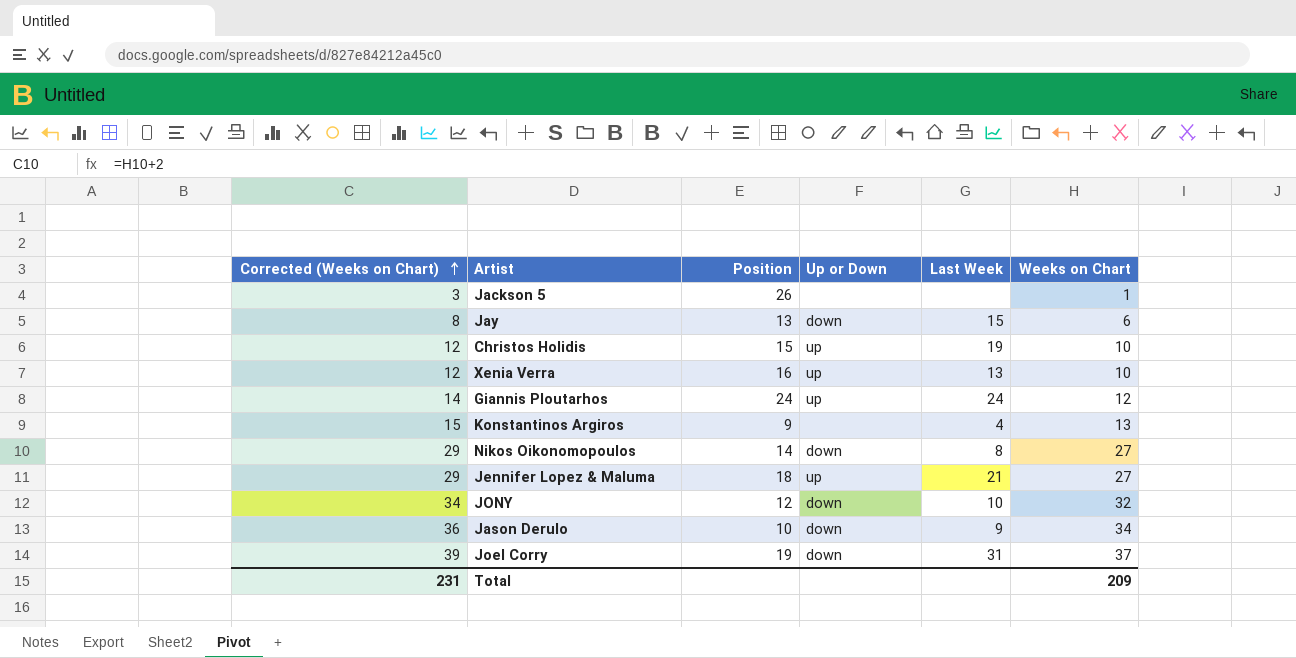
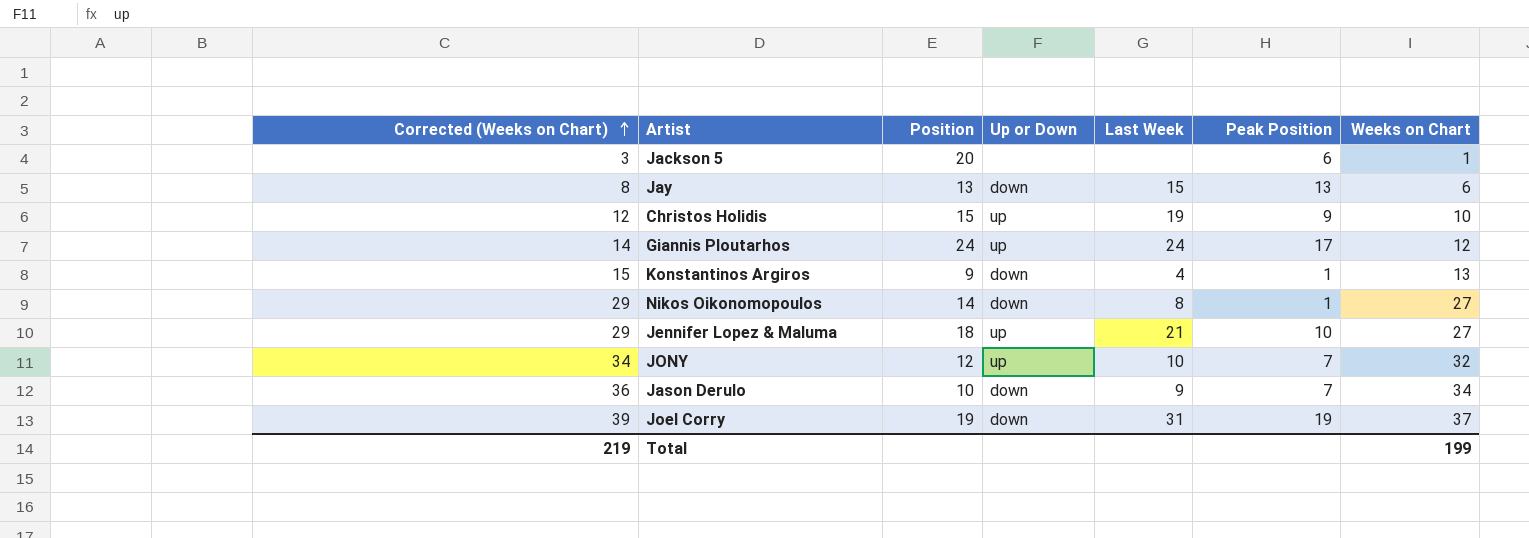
column Peak Position | position: none -> 6
row Xenia Verra: 12 | 16 | up | 13 | 10 -> none
Jackson 5 | Position: 26 -> 20
Konstantinos Argiros | Up or Down: none -> down
JONY | Up or Down: down -> up
Total | Corrected (Weeks on Chart): 231 -> 219
Total | Weeks on Chart: 209 -> 199

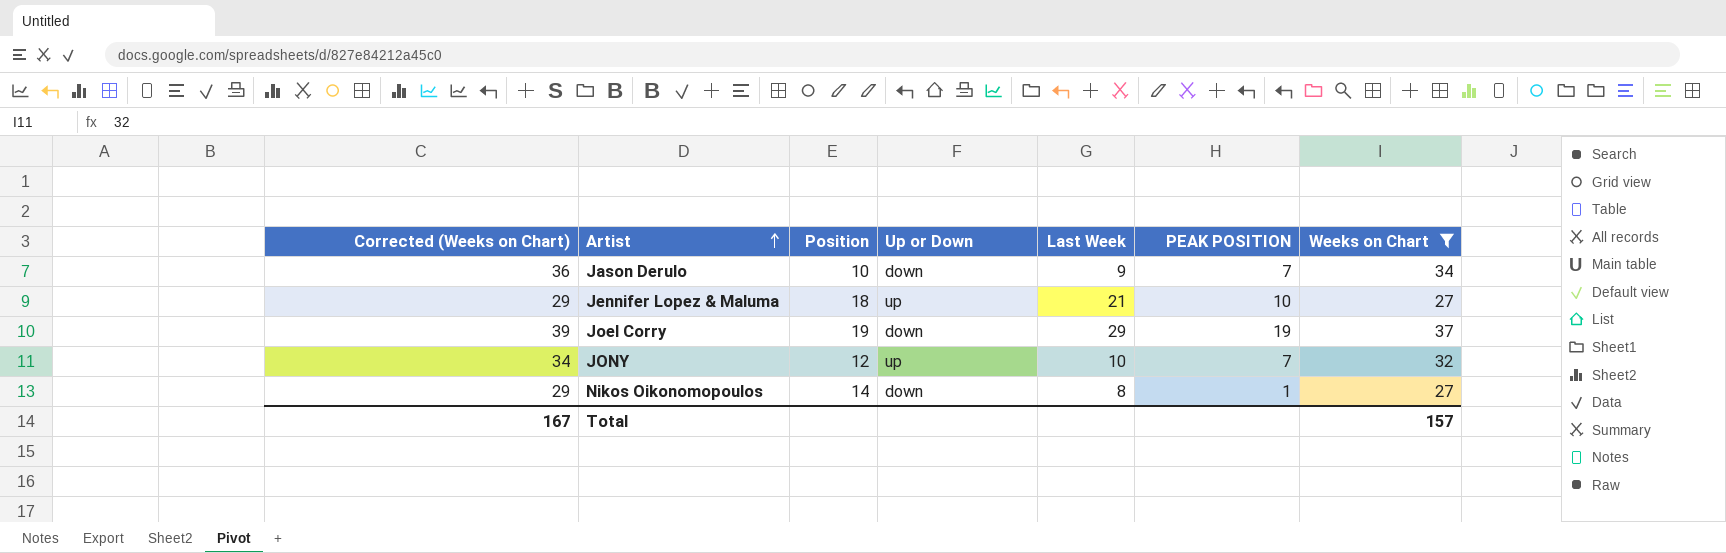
filter: none -> Weeks on Chart >= 27
row order: Corrected (Weeks on Chart) ascending -> Artist ascending
column name: Peak Position -> PEAK POSITION
Joel Corry | Last Week: 31 -> 29
Total | Corrected (Weeks on Chart): 219 -> 167
Total | Weeks on Chart: 199 -> 157

